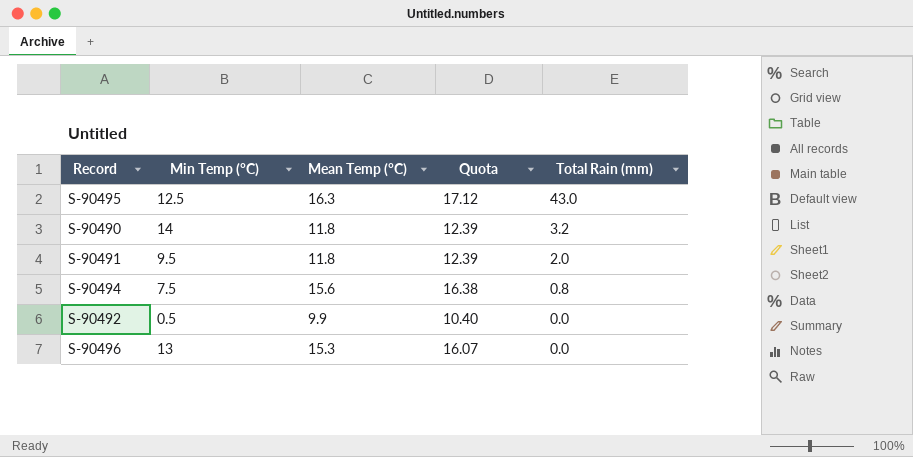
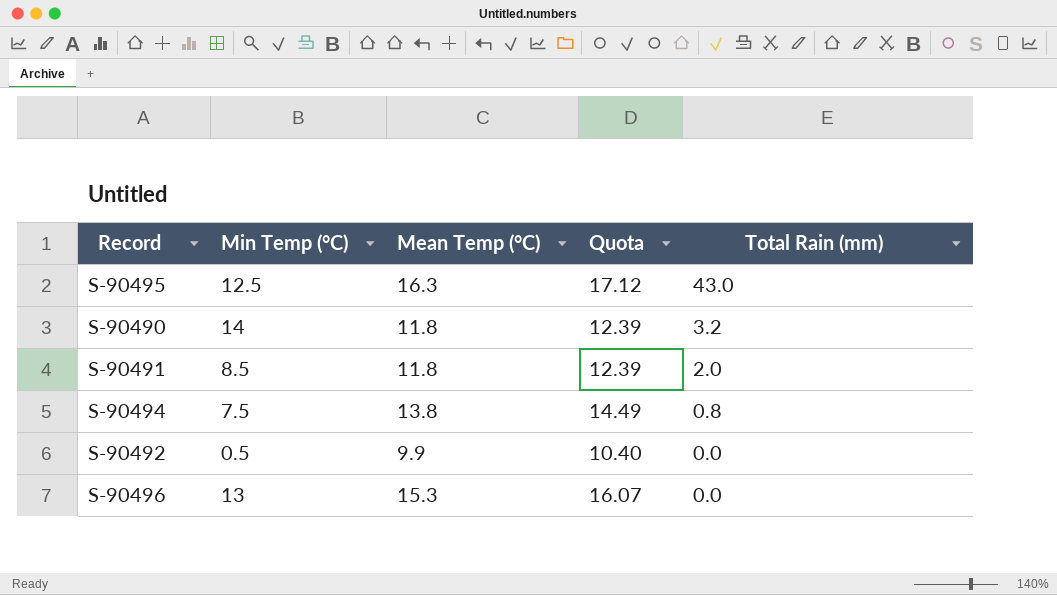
S-90491 | Min Temp (°C): 9.5 -> 8.5
S-90494 | Mean Temp (°C): 15.6 -> 13.8
S-90494 | Quota: 16.38 -> 14.49

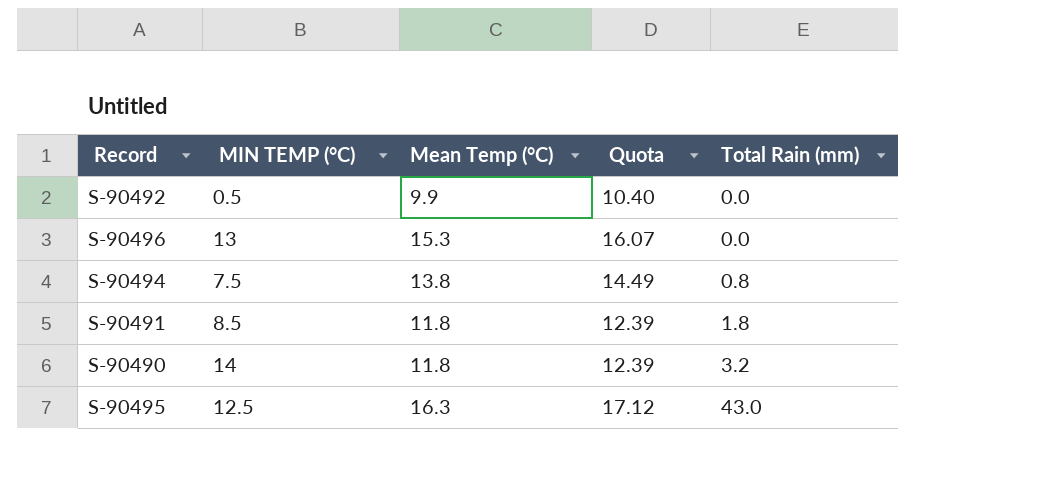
row order: Total Rain (mm) descending -> Total Rain (mm) ascending
column name: Min Temp (°C) -> MIN TEMP (°C)
S-90491 | Total Rain (mm): 2.0 -> 1.8

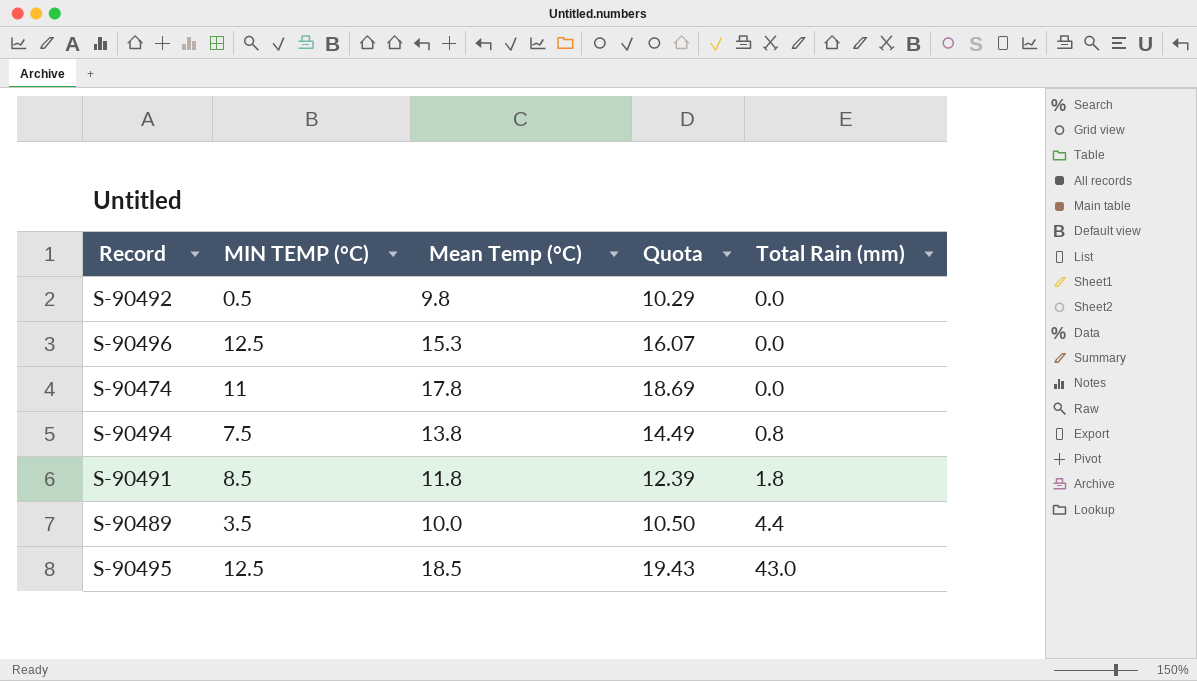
row S-90490: 14 | 11.8 | 12.39 | 3.2 -> none
S-90492 | Mean Temp (°C): 9.9 -> 9.8
S-90492 | Quota: 10.40 -> 10.29
S-90496 | MIN TEMP (°C): 13 -> 12.5
row S-90474: none -> 11 | 17.8 | 18.69 | 0.0
row S-90489: none -> 3.5 | 10.0 | 10.50 | 4.4
S-90495 | Mean Temp (°C): 16.3 -> 18.5
S-90495 | Quota: 17.12 -> 19.43

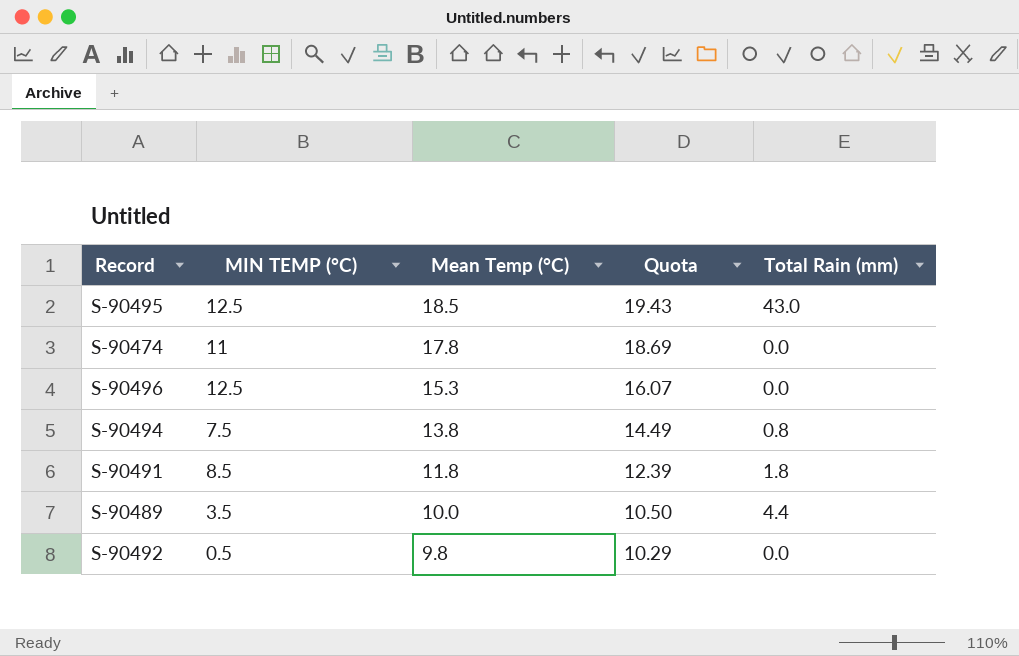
row order: Total Rain (mm) ascending -> Mean Temp (°C) descending

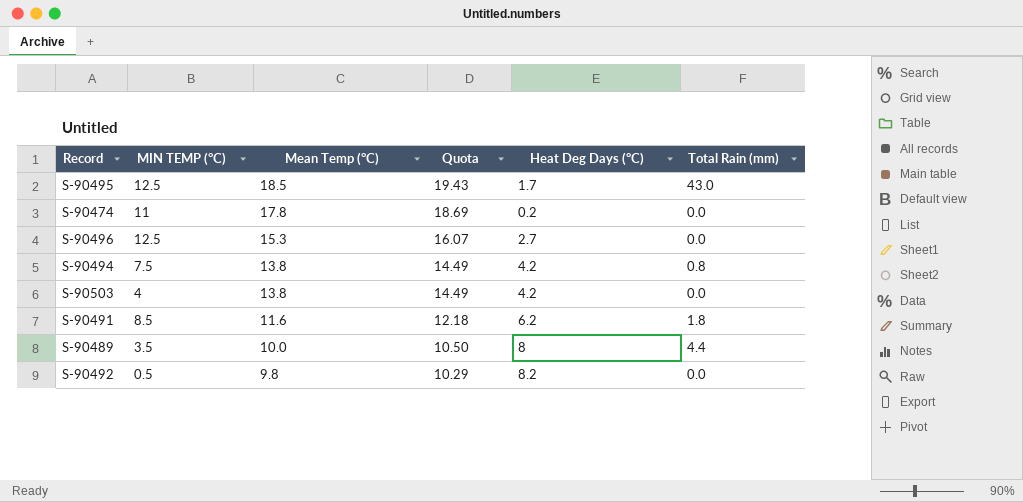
column Heat Deg Days (°C) | position: none -> 5
row S-90503: none -> 4 | 13.8 | 14.49 | 4.2 | 0.0
S-90491 | Mean Temp (°C): 11.8 -> 11.6
S-90491 | Quota: 12.39 -> 12.18

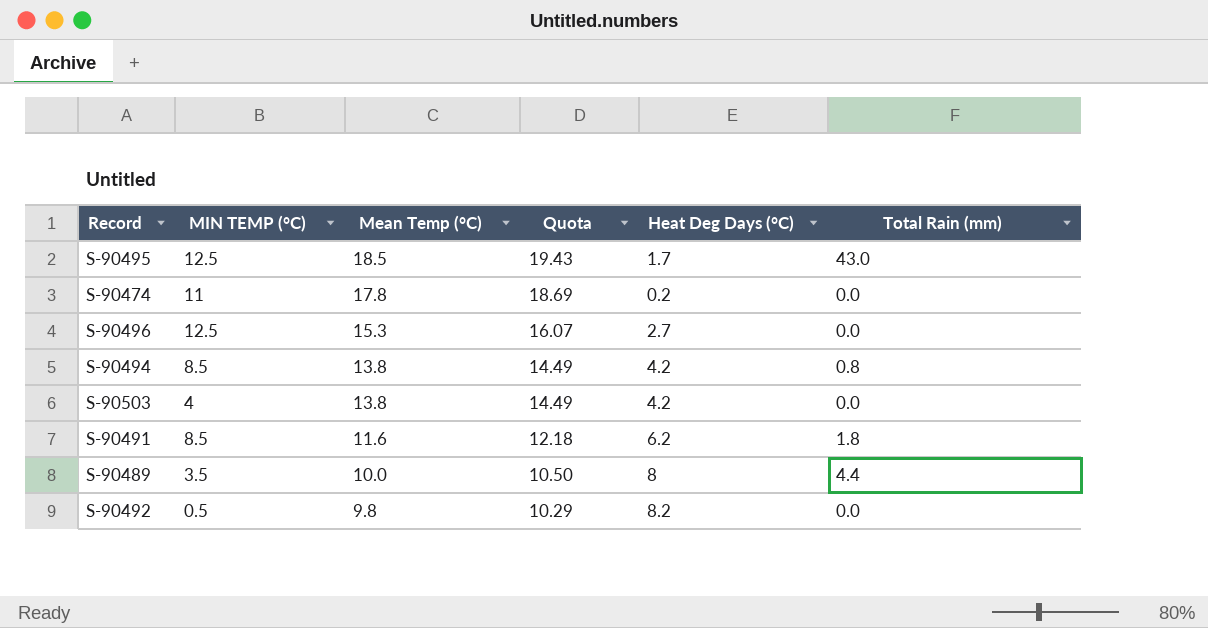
S-90494 | MIN TEMP (°C): 7.5 -> 8.5

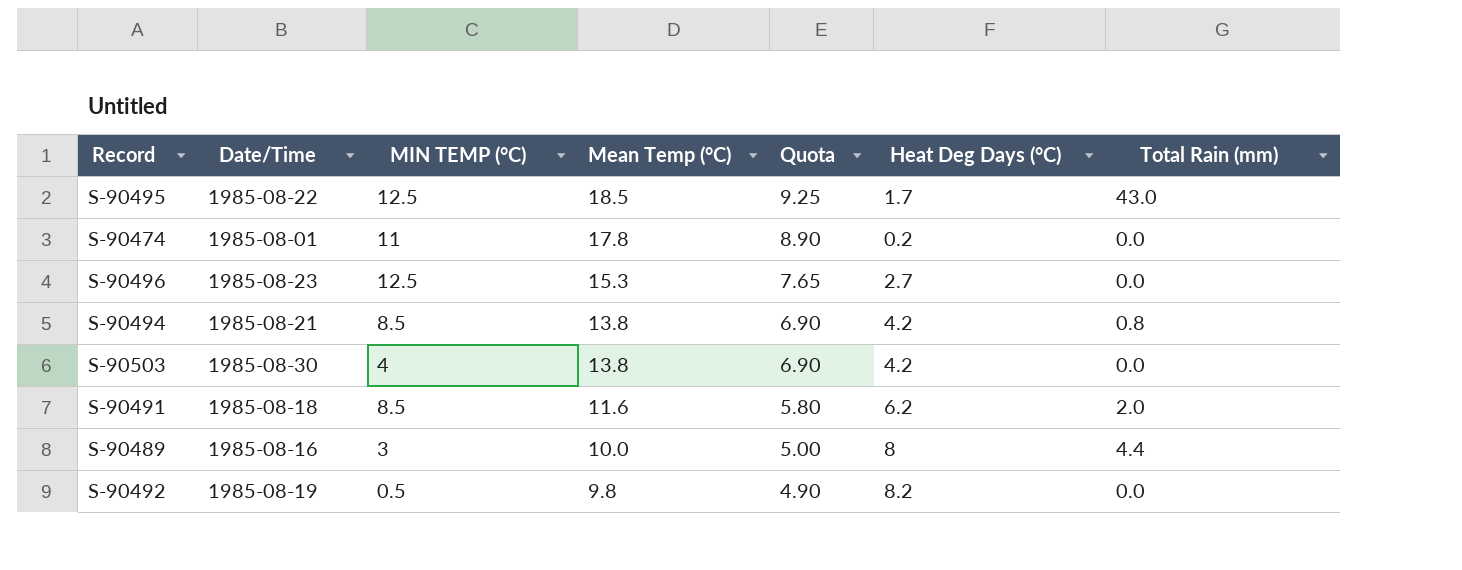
column Date/Time | position: none -> 2
column Quota | formula: [Mean Temp (°C)] * 1.05 -> [Mean Temp (°C)] * 0.5
S-90491 | Total Rain (mm): 1.8 -> 2.0
S-90489 | MIN TEMP (°C): 3.5 -> 3

